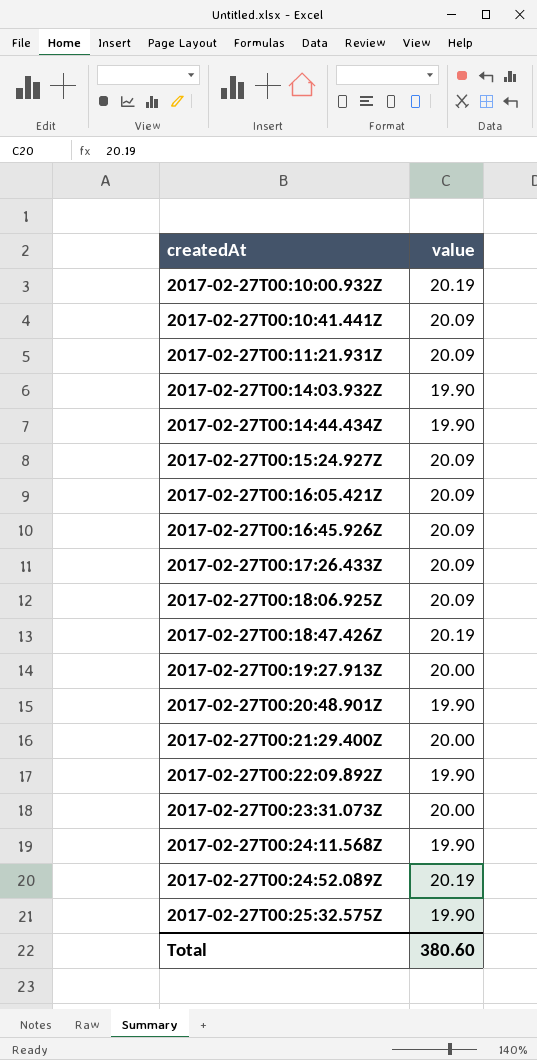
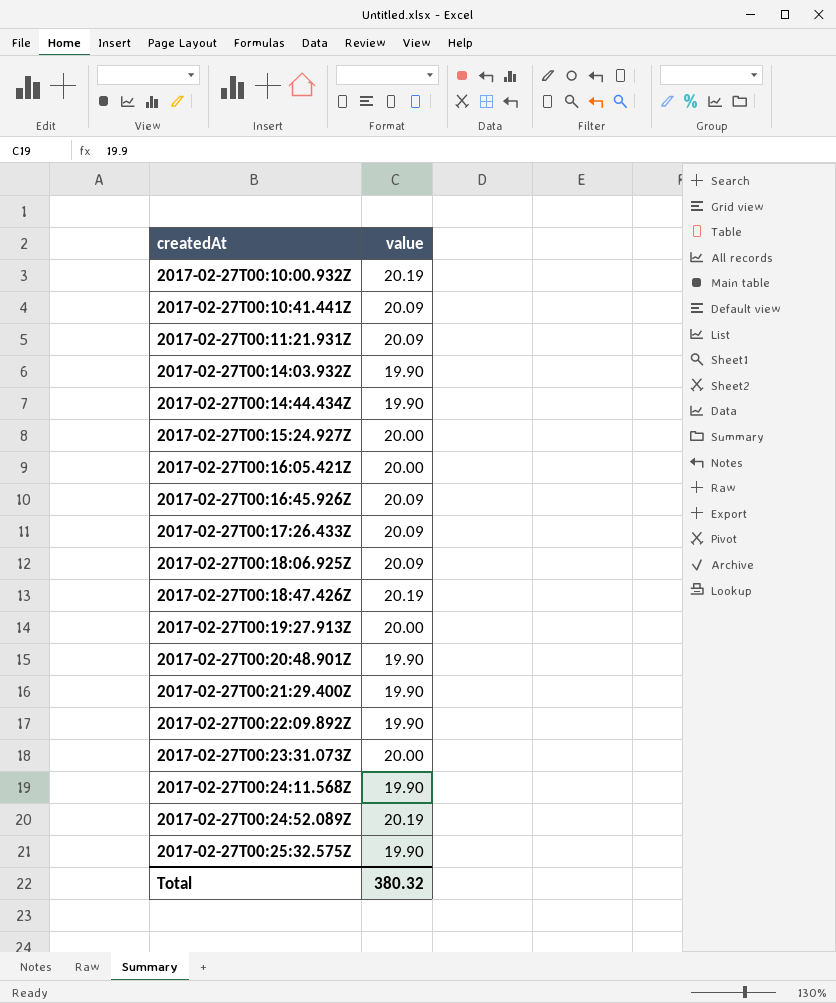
2017-02-27T00:15:24.927Z | value: 20.09 -> 20.00
2017-02-27T00:16:05.421Z | value: 20.09 -> 20.00
2017-02-27T00:21:29.400Z | value: 20.00 -> 19.90
Total | value: 380.60 -> 380.32

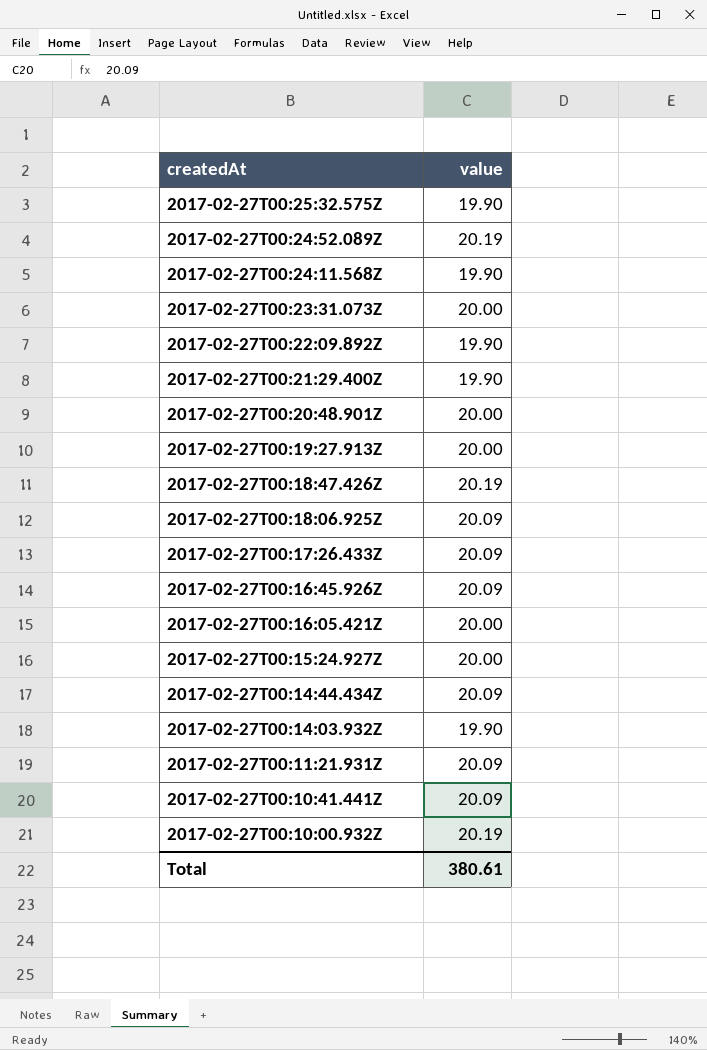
row order: createdAt ascending -> createdAt descending
2017-02-27T00:20:48.901Z | value: 19.90 -> 20.00
2017-02-27T00:14:44.434Z | value: 19.90 -> 20.09
Total | value: 380.32 -> 380.61

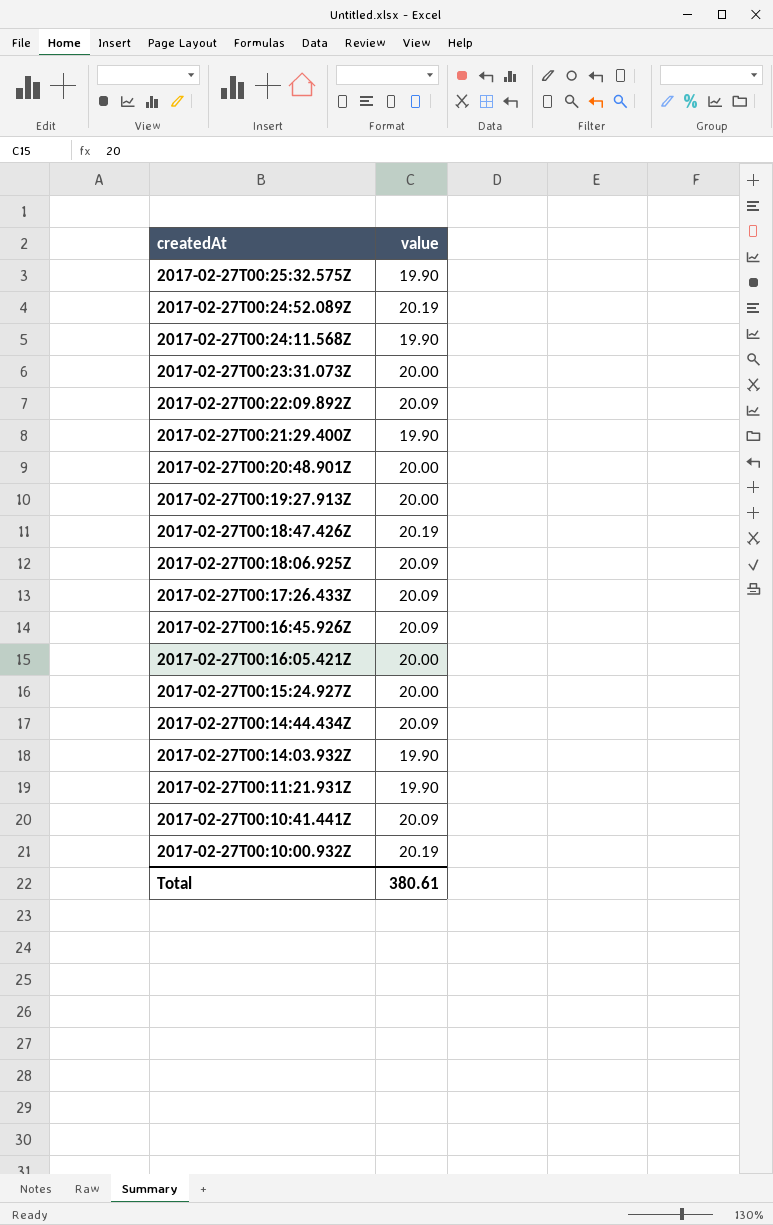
2017-02-27T00:22:09.892Z | value: 19.90 -> 20.09
2017-02-27T00:11:21.931Z | value: 20.09 -> 19.90

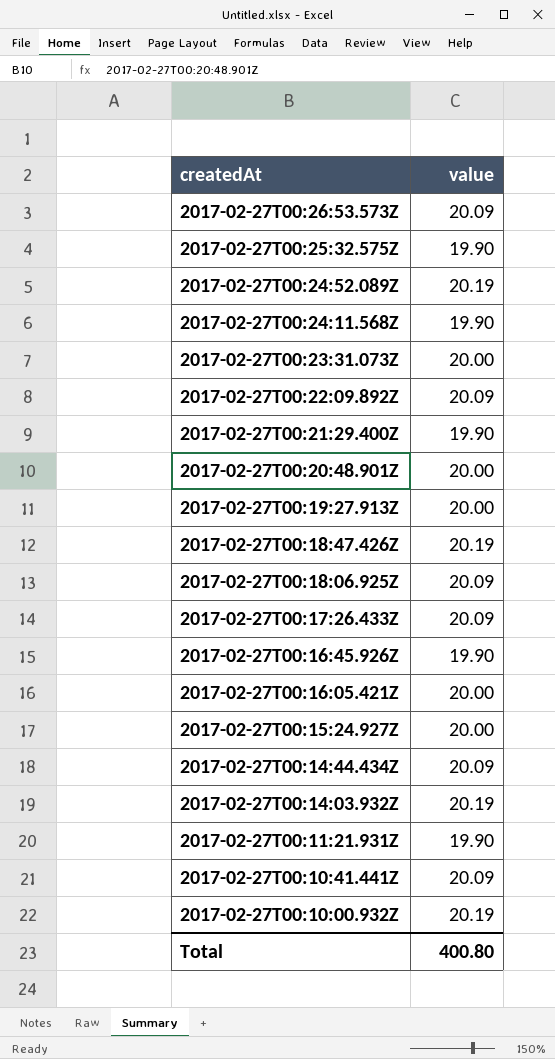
row 2017-02-27T00:26:53.573Z: none -> 20.09
2017-02-27T00:16:45.926Z | value: 20.09 -> 19.90
2017-02-27T00:14:03.932Z | value: 19.90 -> 20.19
Total | value: 380.61 -> 400.80

